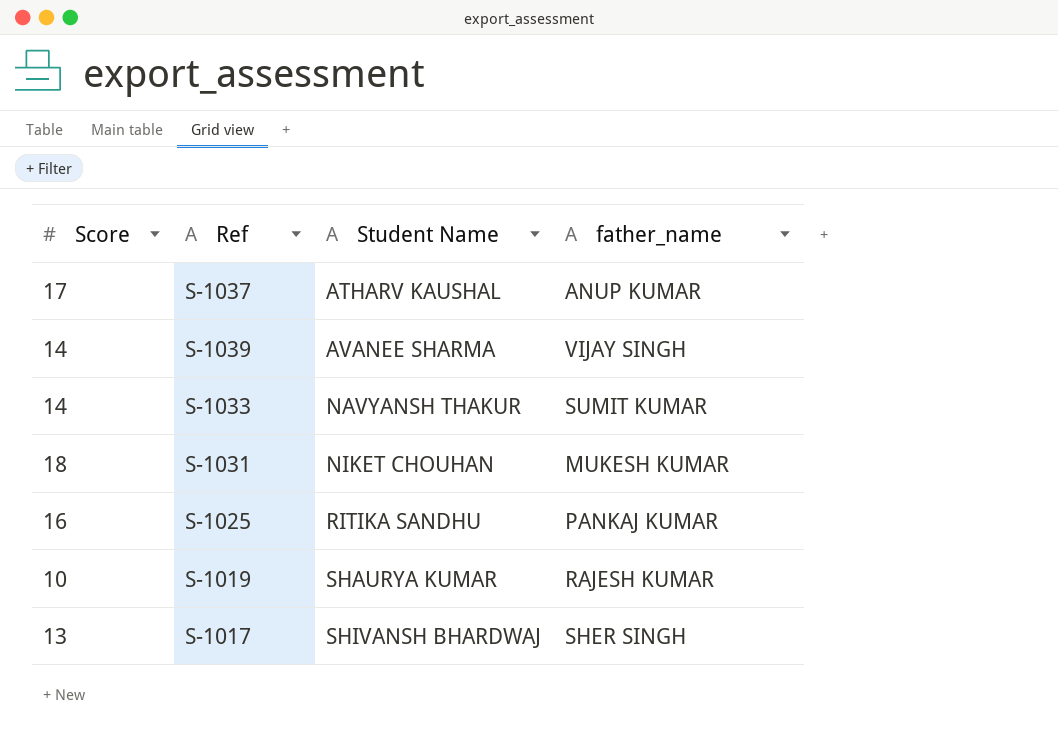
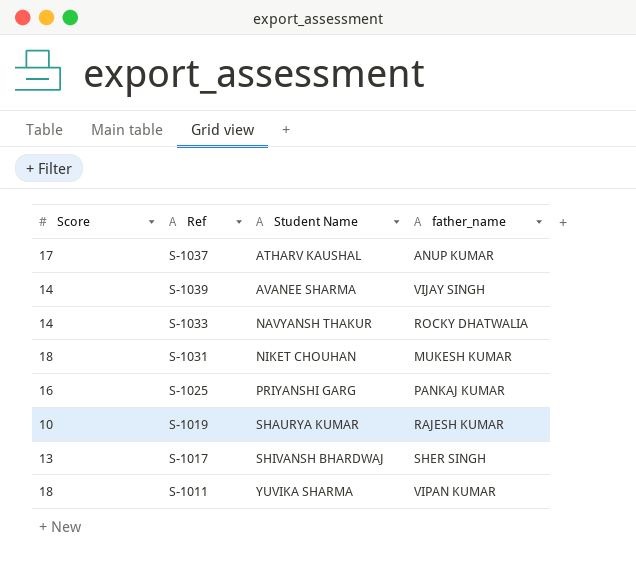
S-1033 | father_name: SUMIT KUMAR -> ROCKY DHATWALIA
S-1025 | Student Name: RITIKA SANDHU -> PRIYANSHI GARG
row S-1011: none -> 18 | YUVIKA SHARMA | VIPAN KUMAR

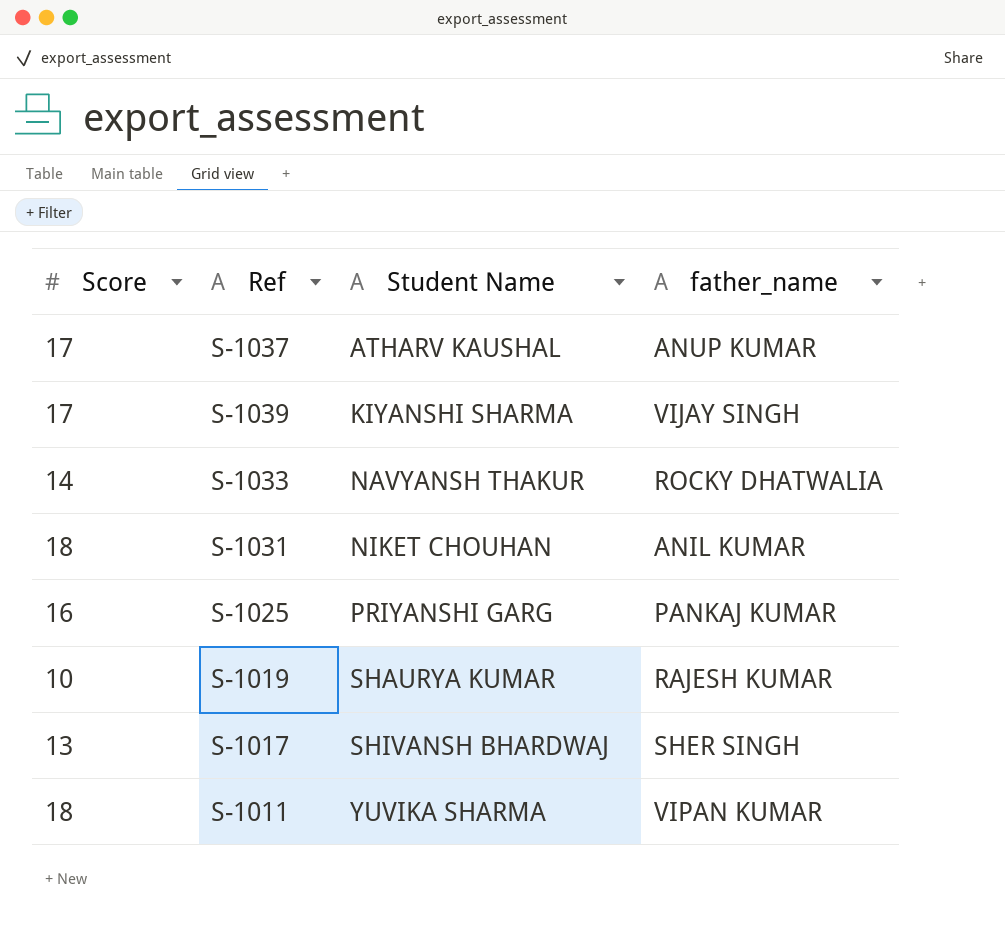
S-1039 | Score: 14 -> 17
S-1039 | Student Name: AVANEE SHARMA -> KIYANSHI SHARMA
S-1031 | father_name: MUKESH KUMAR -> ANIL KUMAR

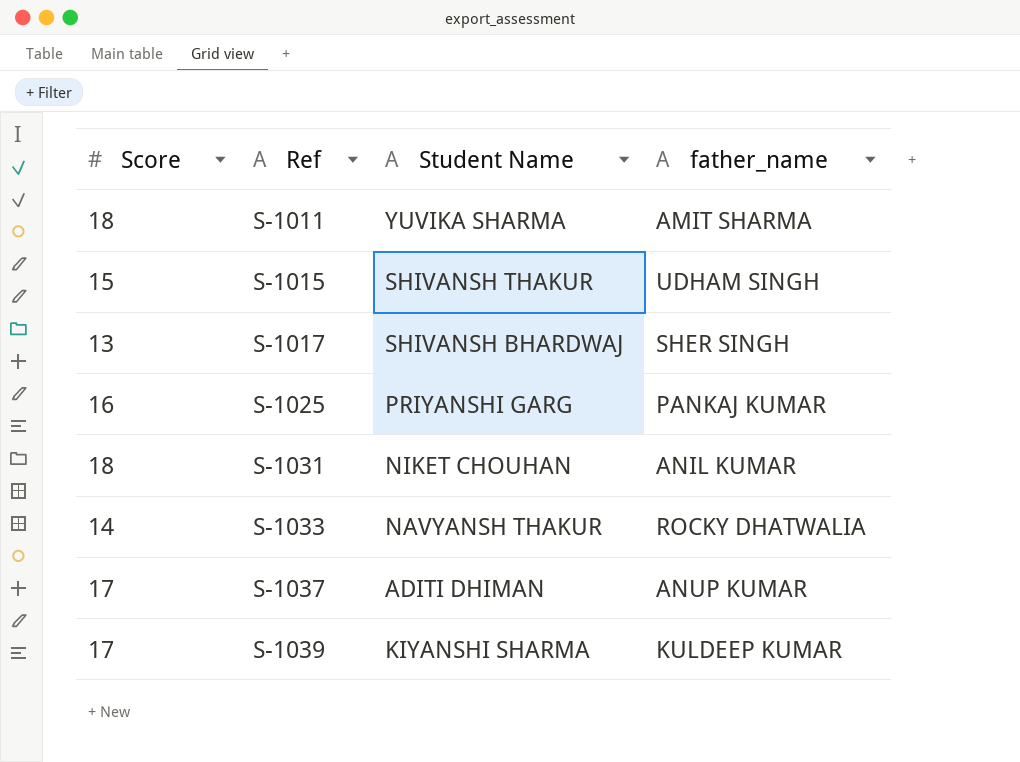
row order: Student Name ascending -> Ref ascending
row S-1019: 10 | SHAURYA KUMAR | RAJESH KUMAR -> none
S-1011 | father_name: VIPAN KUMAR -> AMIT SHARMA
row S-1015: none -> 15 | SHIVANSH THAKUR | UDHAM SINGH
S-1037 | Student Name: ATHARV KAUSHAL -> ADITI DHIMAN
S-1039 | father_name: VIJAY SINGH -> KULDEEP KUMAR

